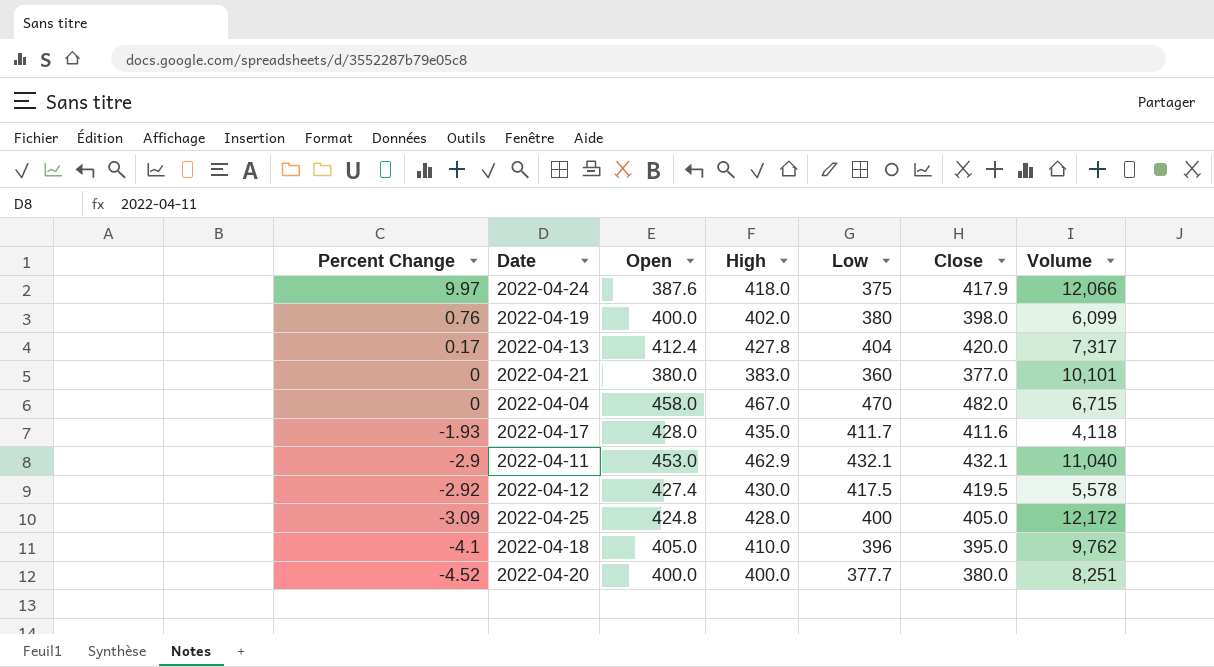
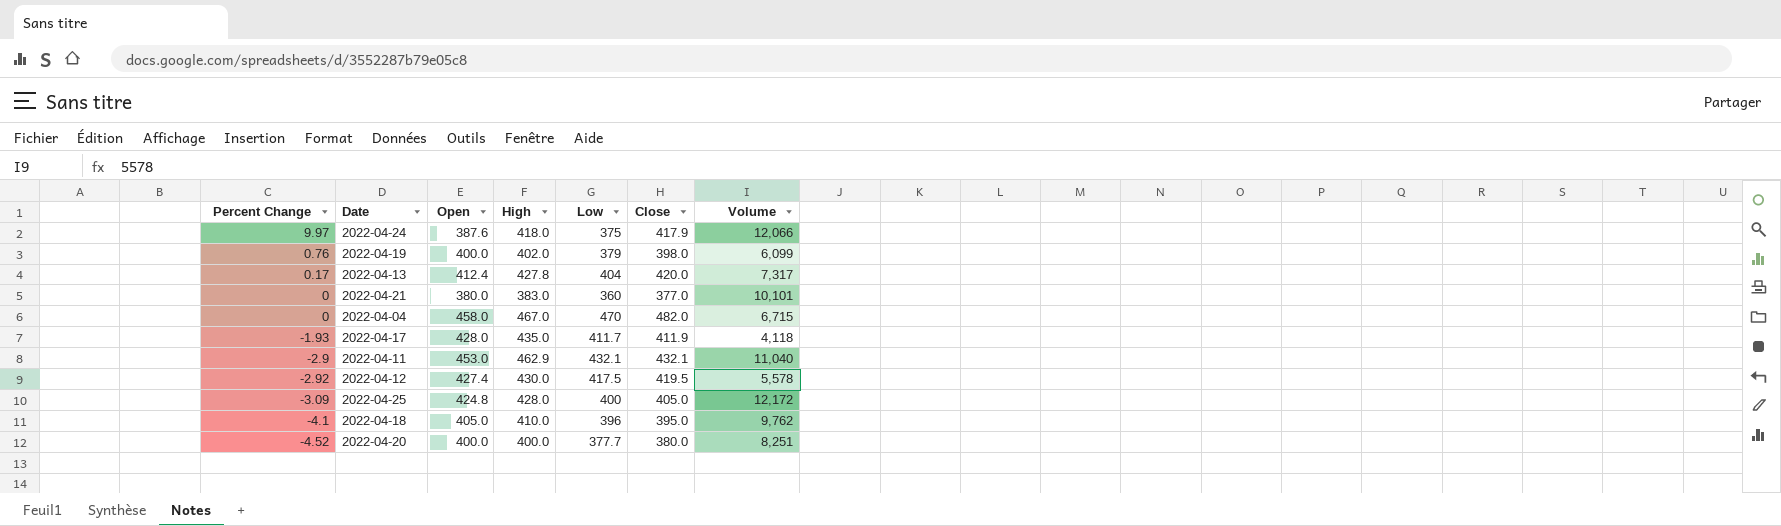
2022-04-19 | Low: 380 -> 379
2022-04-17 | Close: 411.6 -> 411.9

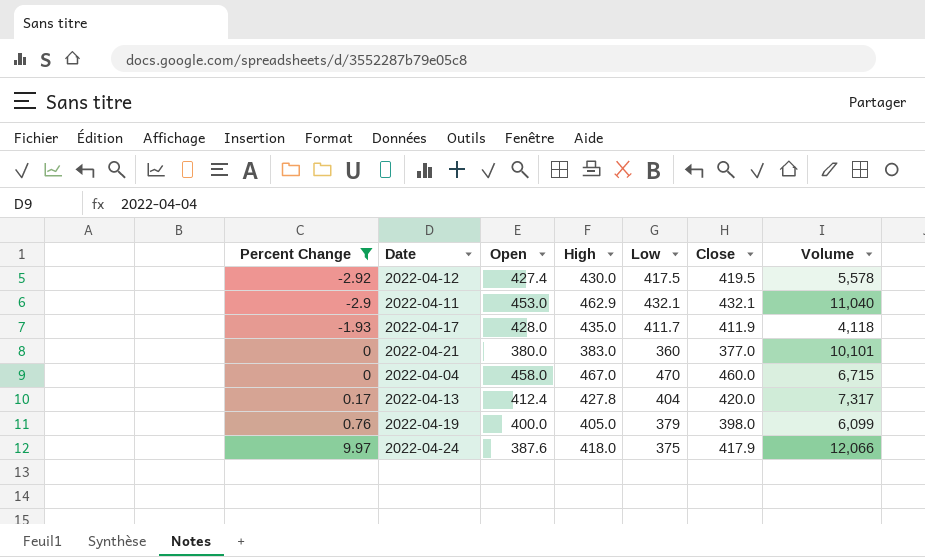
filter: none -> Percent Change >= -2.92
row order: Percent Change descending -> Percent Change ascending
2022-04-04 | Close: 482.0 -> 460.0
2022-04-19 | High: 402.0 -> 405.0

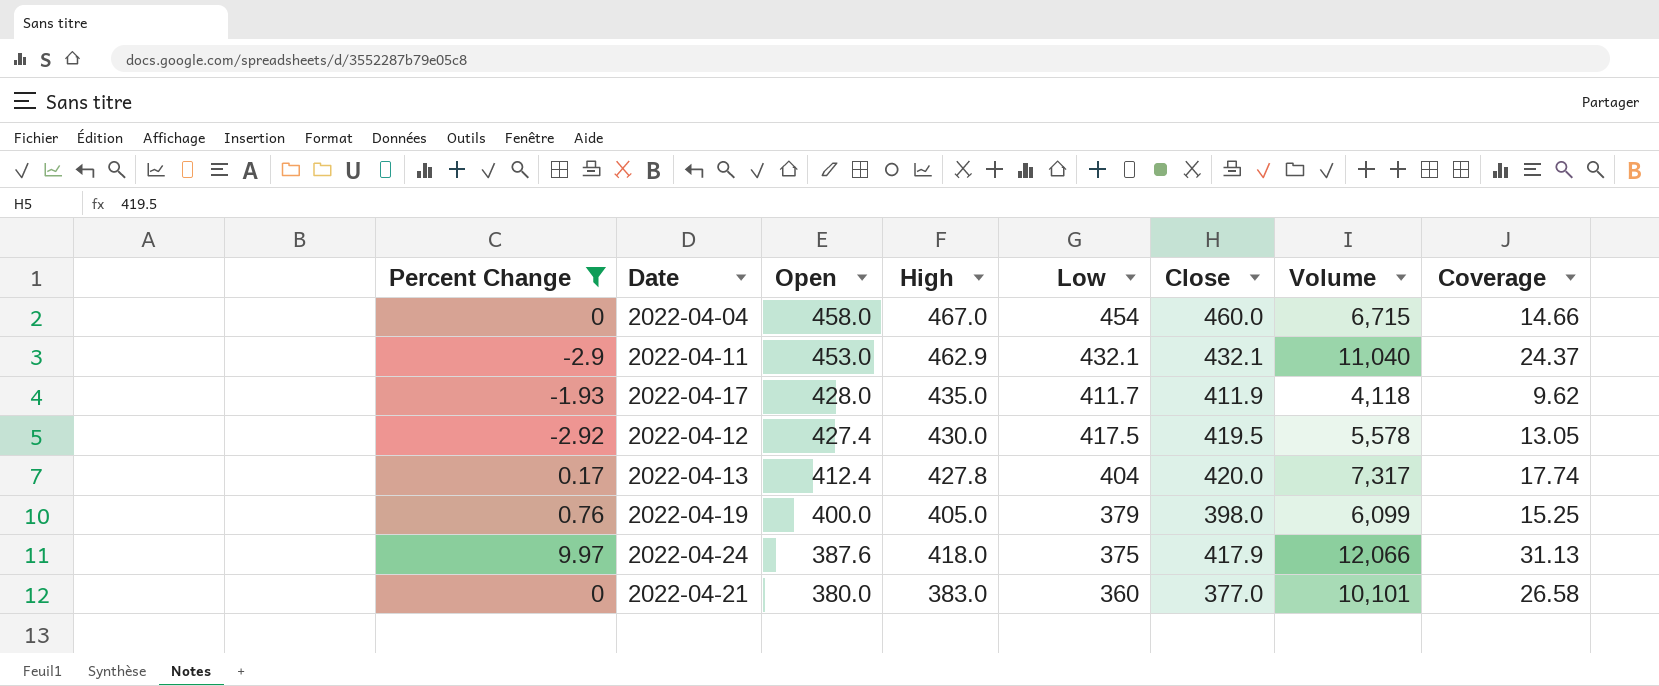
row order: Percent Change ascending -> Open descending
column Coverage | formula: none -> [Volume] / [Open]
2022-04-04 | Low: 470 -> 454

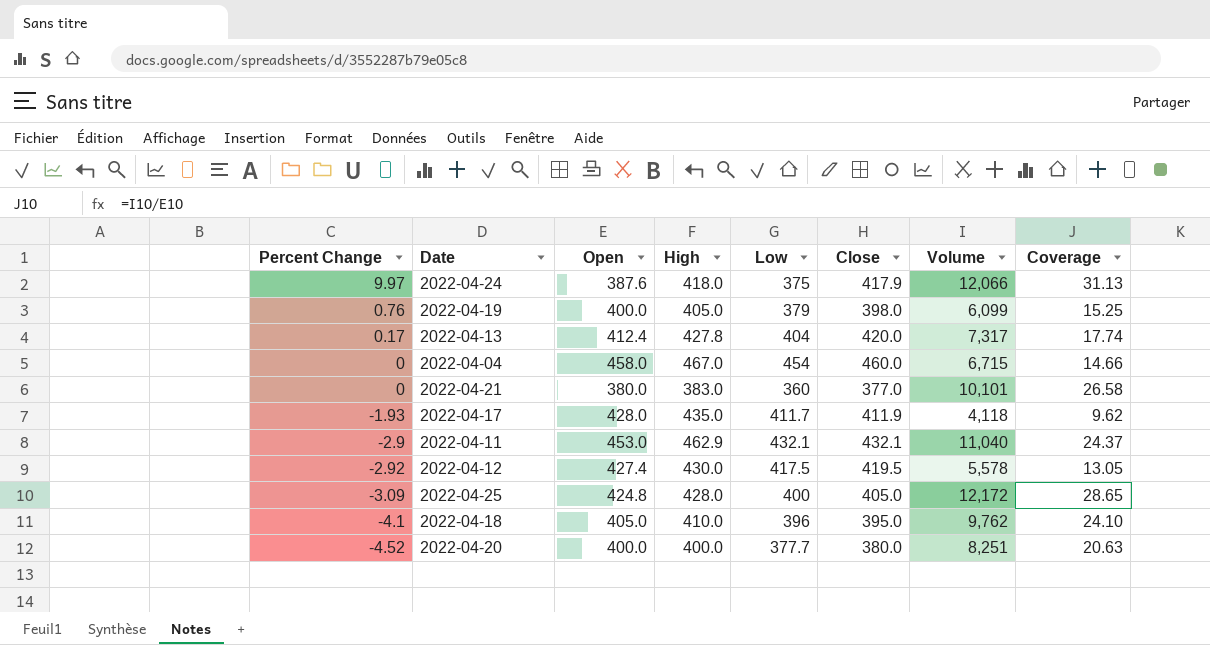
filter: Percent Change >= -2.92 -> none
row order: Open descending -> Percent Change descending

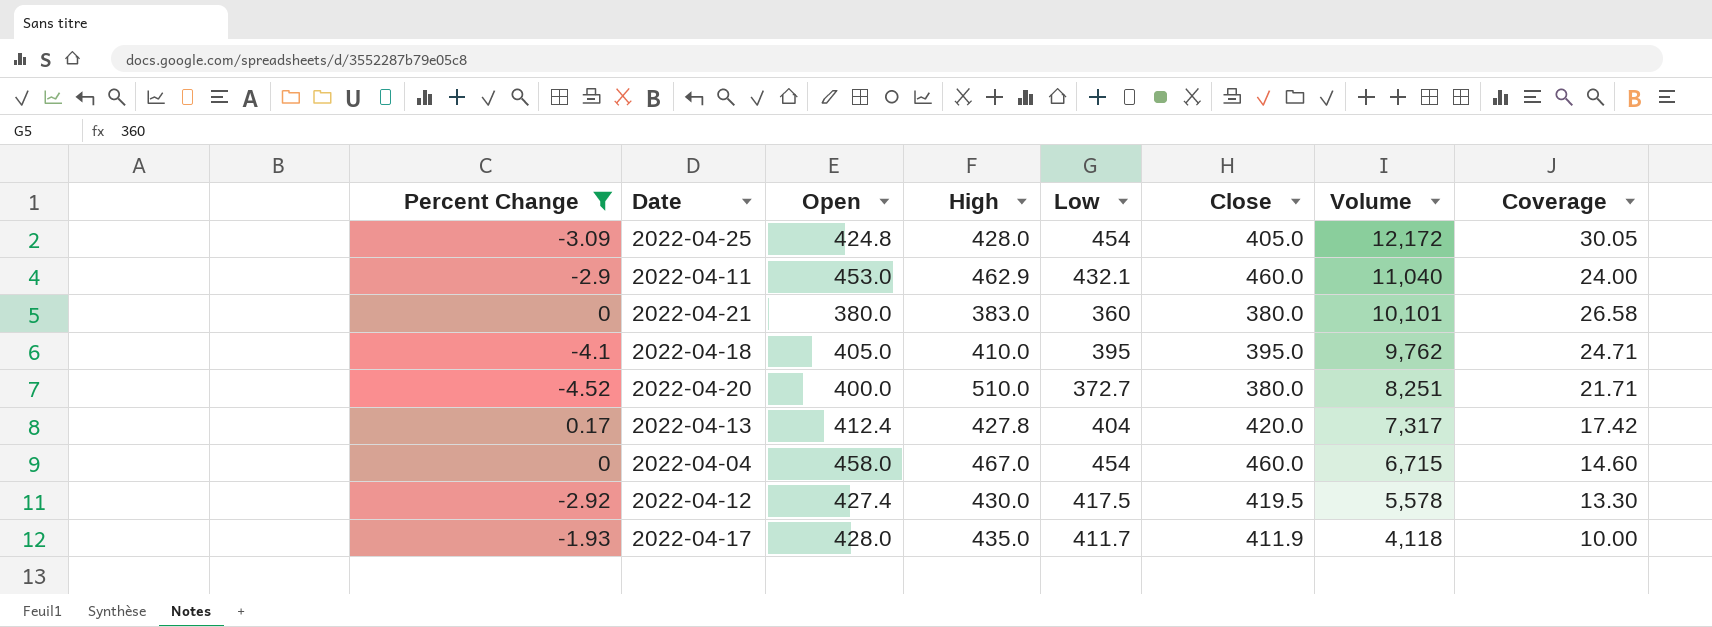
filter: none -> Percent Change <= 0.17
row order: Percent Change descending -> Volume descending
column Coverage | formula: [Volume] / [Open] -> [Volume] / [Close]
2022-04-25 | Low: 400 -> 454
2022-04-11 | Close: 432.1 -> 460.0
2022-04-21 | Close: 377.0 -> 380.0
2022-04-18 | Low: 396 -> 395
2022-04-20 | High: 400.0 -> 510.0
2022-04-20 | Low: 377.7 -> 372.7

